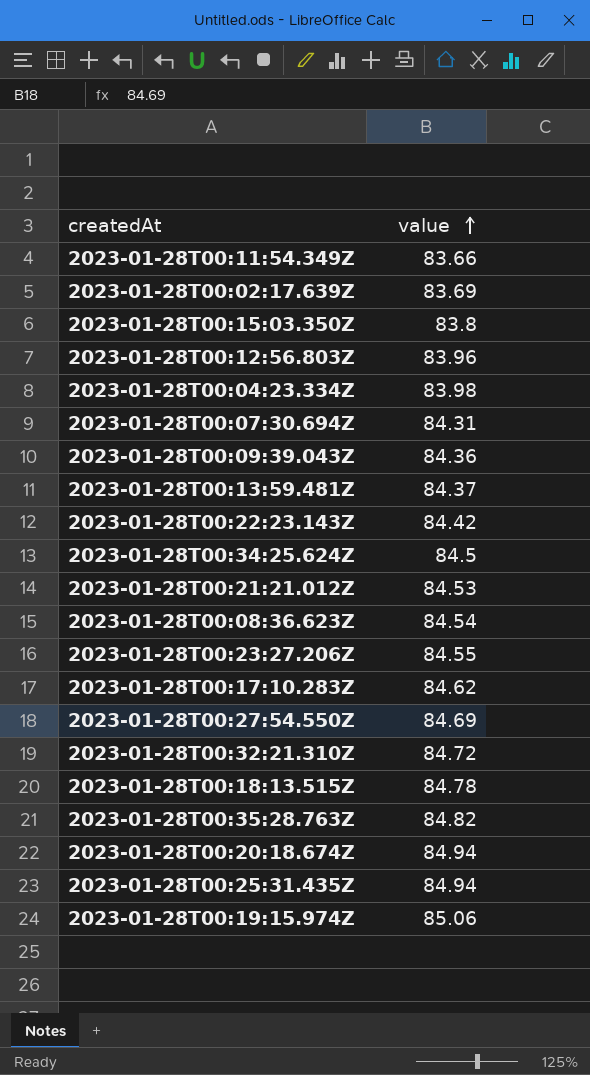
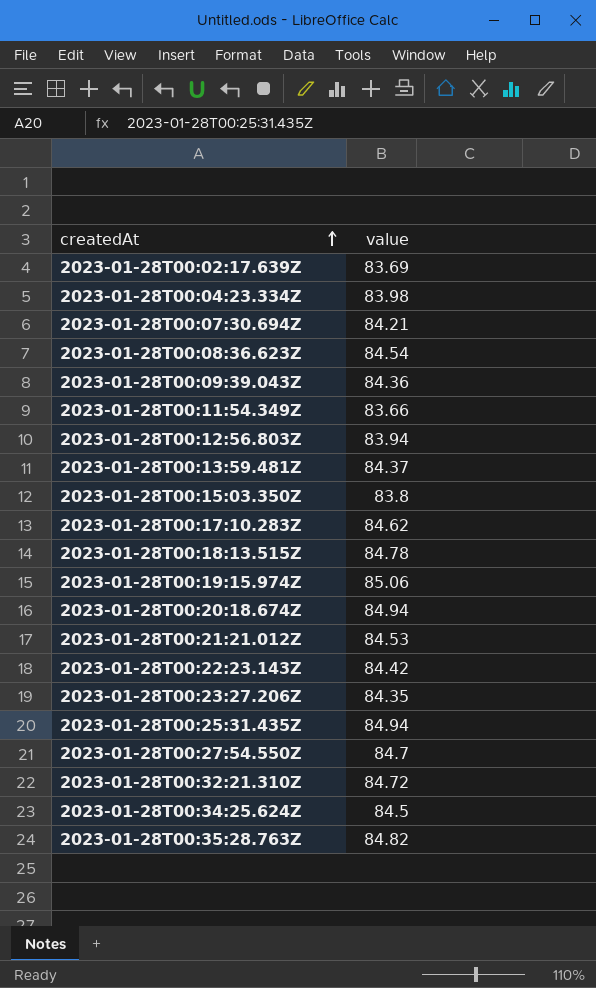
row order: value ascending -> createdAt ascending
2023-01-28T00:07:30.694Z | value: 84.31 -> 84.21
2023-01-28T00:12:56.803Z | value: 83.96 -> 83.94
2023-01-28T00:23:27.206Z | value: 84.55 -> 84.35
2023-01-28T00:27:54.550Z | value: 84.69 -> 84.7

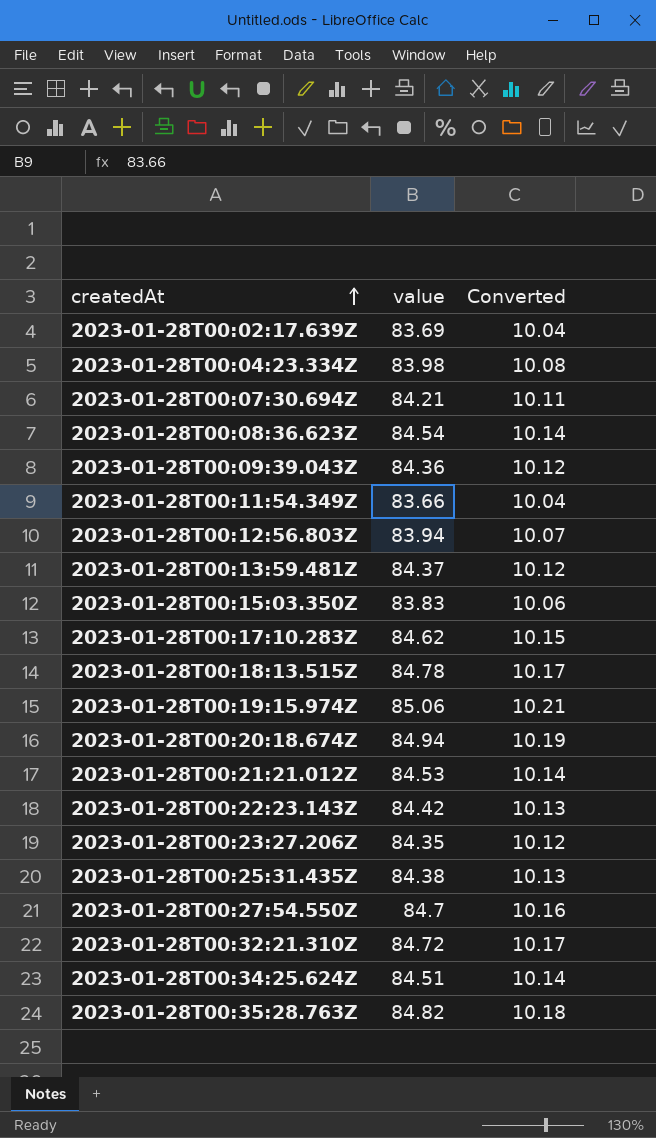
column Converted | formula: none -> [value] * 0.12
2023-01-28T00:15:03.350Z | value: 83.8 -> 83.83
2023-01-28T00:25:31.435Z | value: 84.94 -> 84.38
2023-01-28T00:34:25.624Z | value: 84.5 -> 84.51

